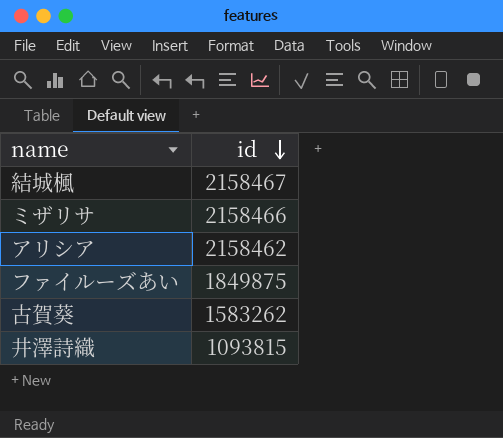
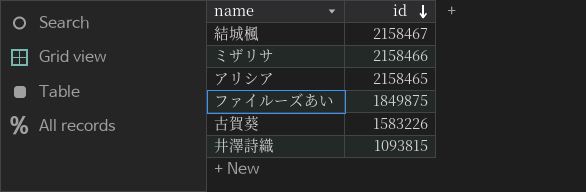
アリシア | id: 2158462 -> 2158465
古賀葵 | id: 1583262 -> 1583226

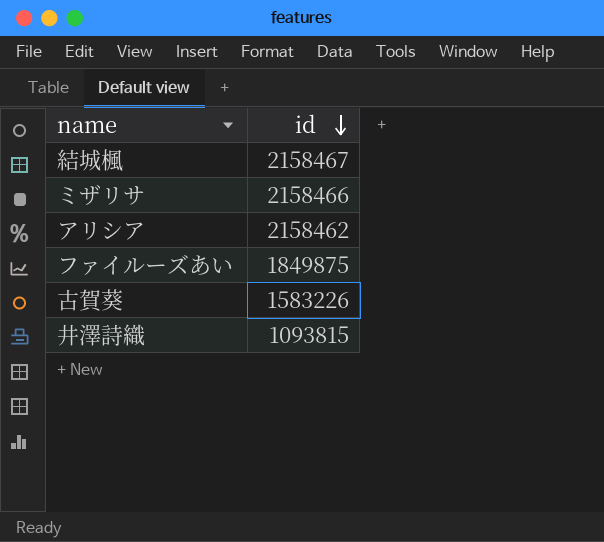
アリシア | id: 2158465 -> 2158462

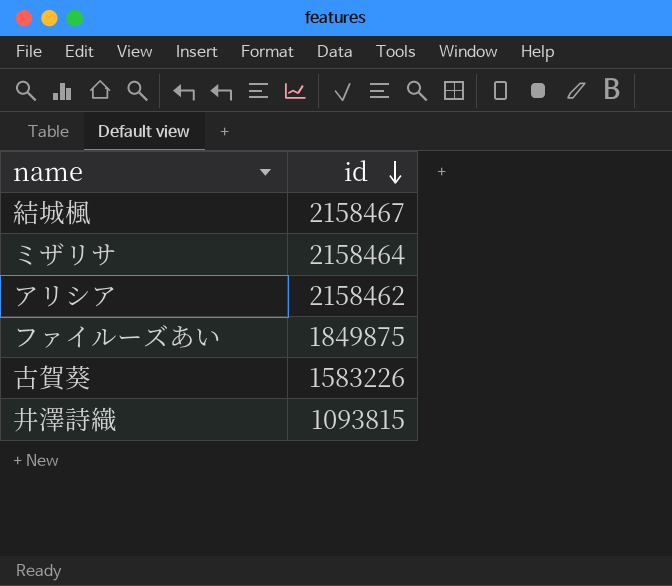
ミザリサ | id: 2158466 -> 2158464

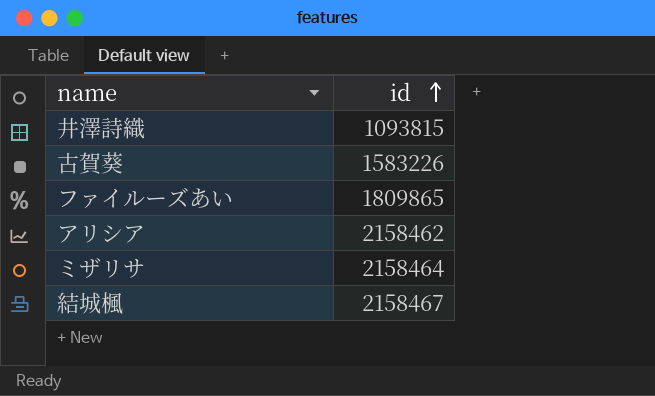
row order: id descending -> id ascending
ファイルーズあい | id: 1849875 -> 1809865

